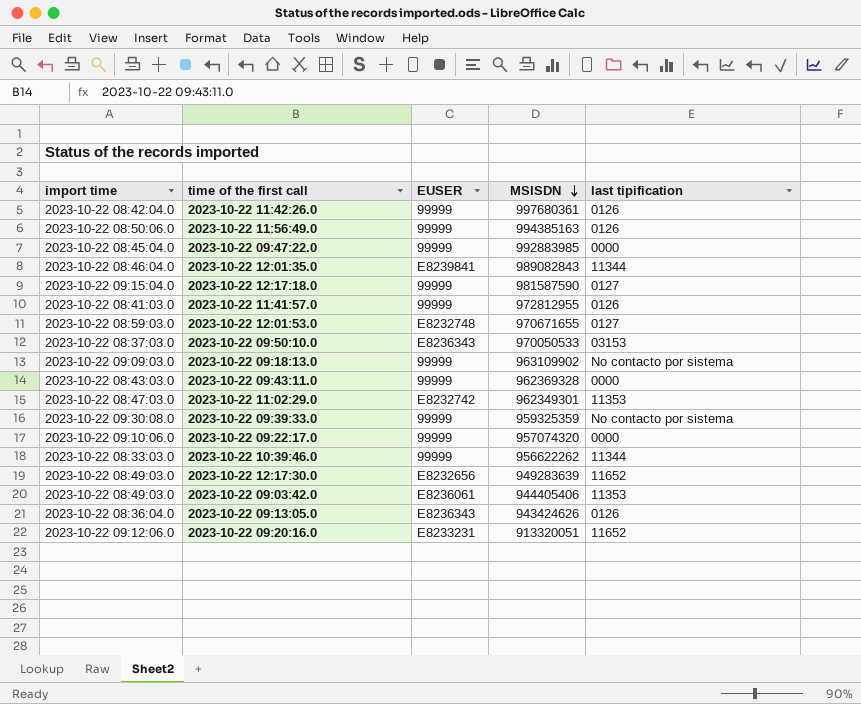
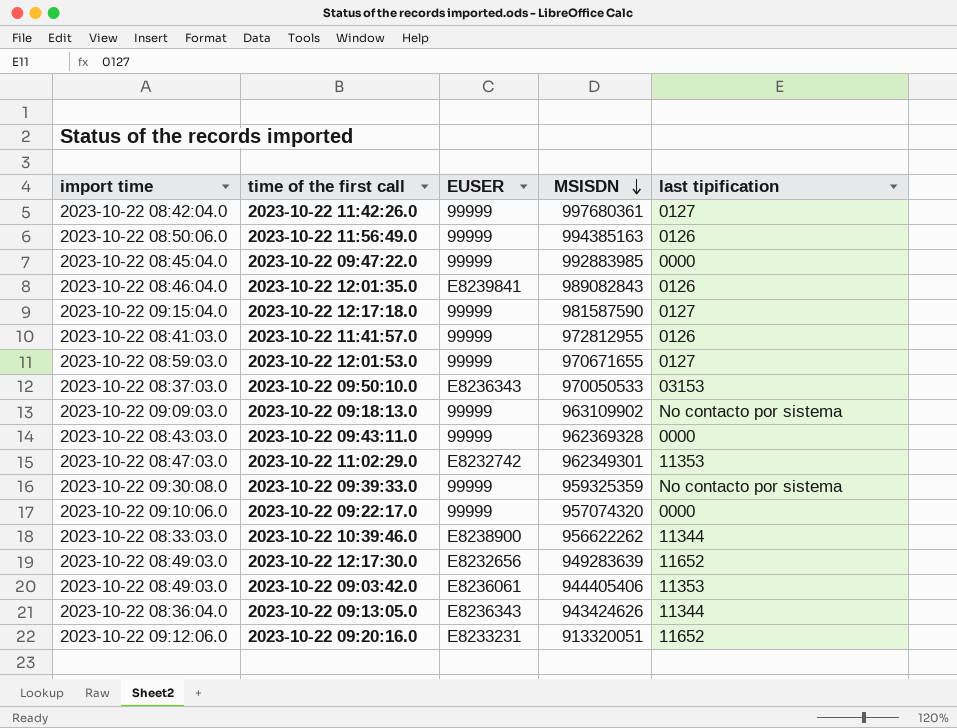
2023-10-22 11:42:26.0 | last tipification: 0126 -> 0127
2023-10-22 12:01:35.0 | last tipification: 11344 -> 0126
2023-10-22 12:01:53.0 | EUSER: E8232748 -> 99999
2023-10-22 10:39:46.0 | EUSER: 99999 -> E8238900
2023-10-22 09:13:05.0 | last tipification: 0126 -> 11344

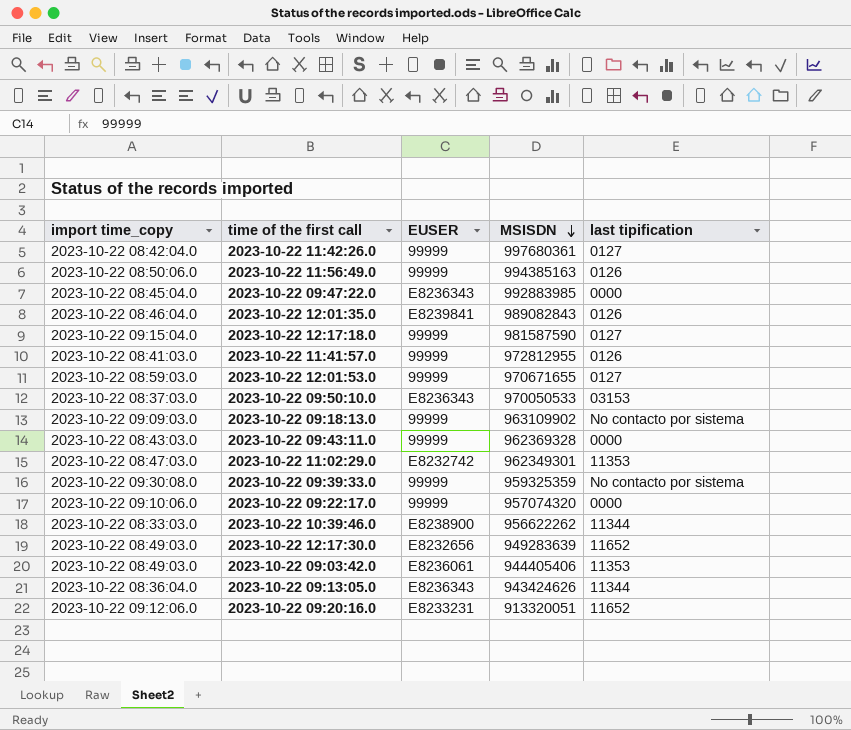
column name: import time -> import time_copy
2023-10-22 09:47:22.0 | EUSER: 99999 -> E8236343

